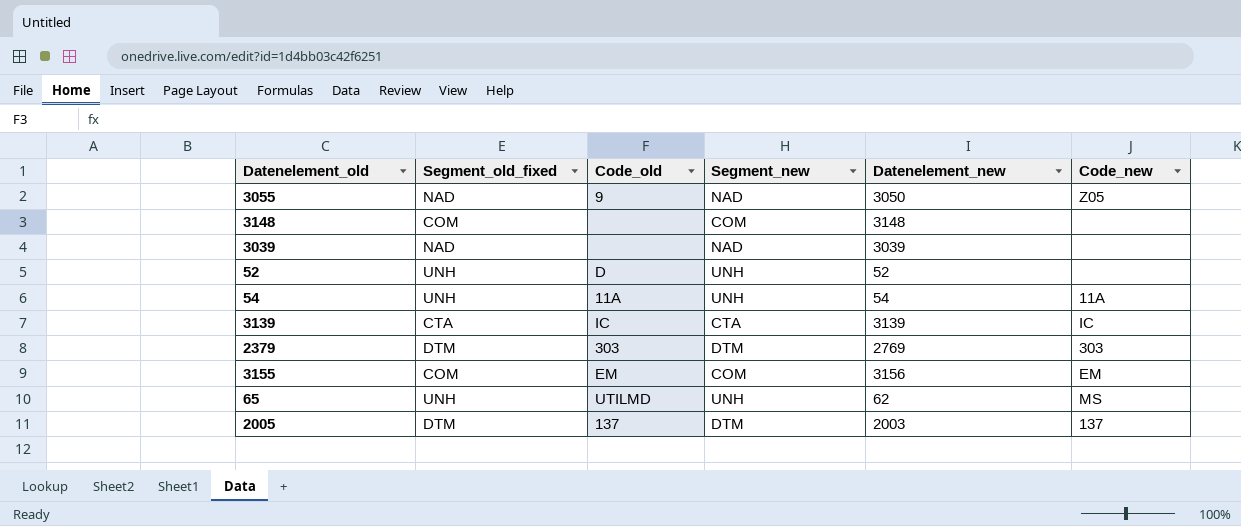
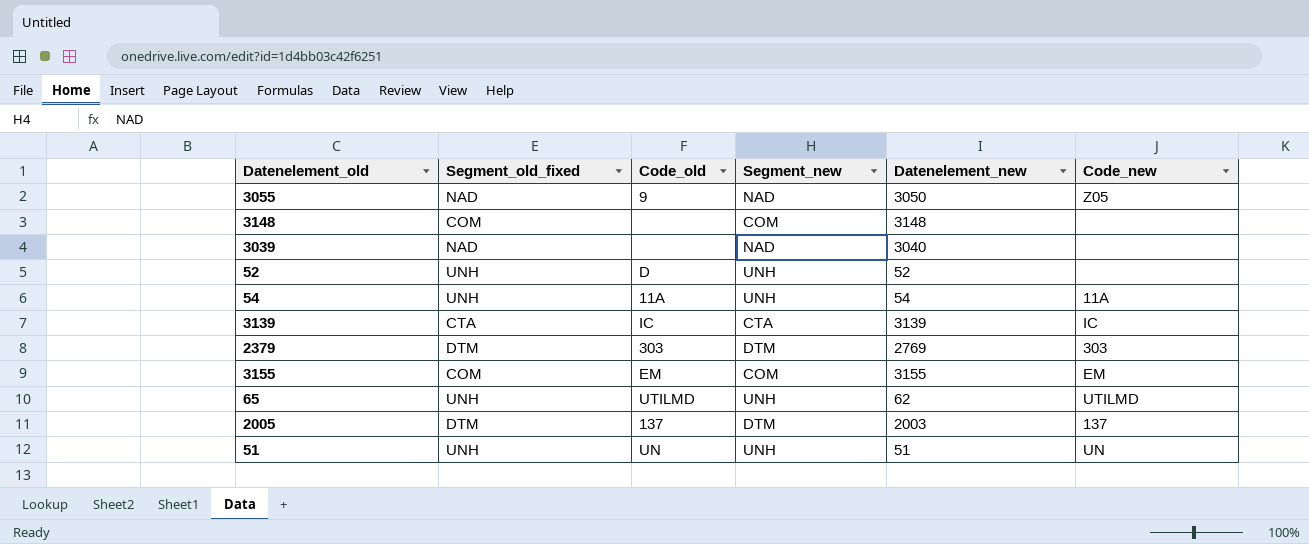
3039 | Datenelement_new: 3039 -> 3040
3155 | Datenelement_new: 3156 -> 3155
65 | Code_new: MS -> UTILMD
row 51: none -> UNH | UN | UNH | 51 | UN

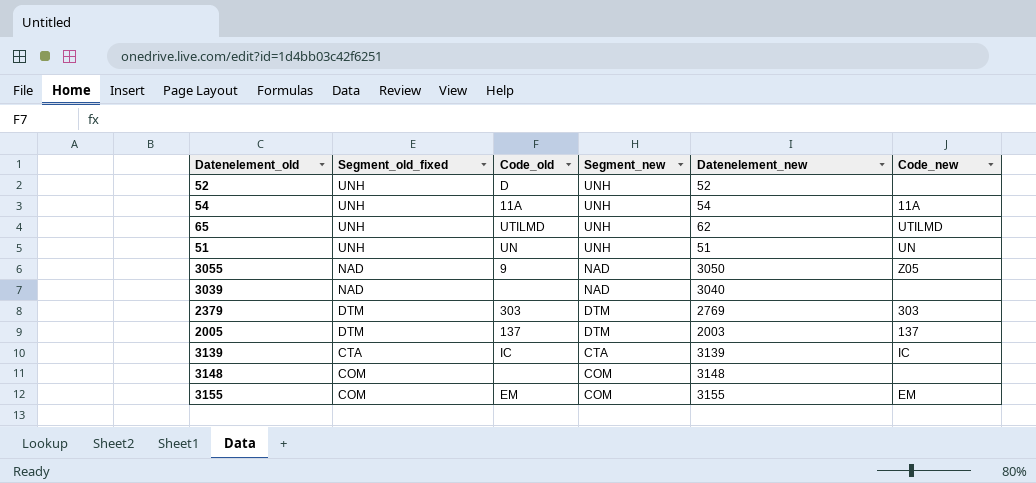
row order: none -> Segment_old_fixed descending

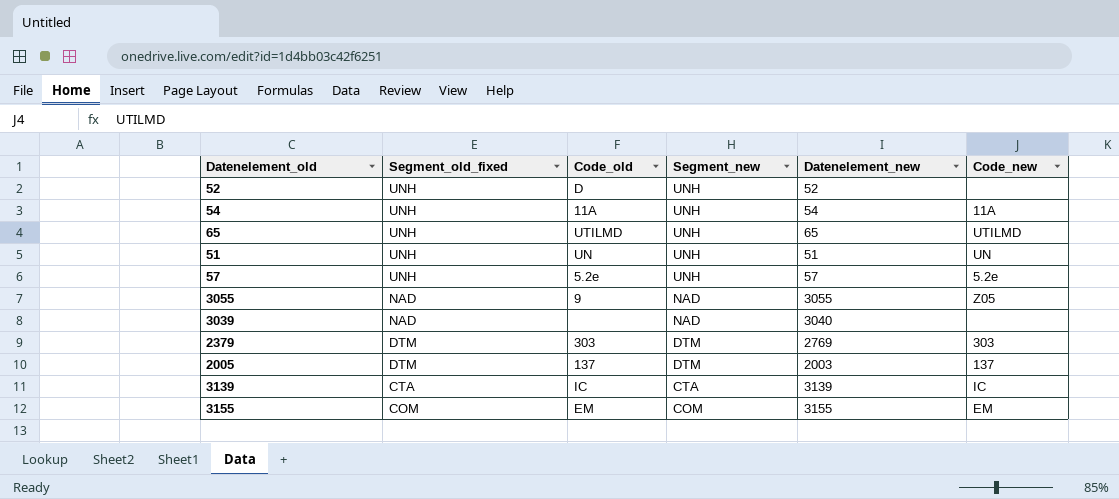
row 3148: COM | none | COM | 3148 | none -> none
65 | Datenelement_new: 62 -> 65
row 57: none -> UNH | 5.2e | UNH | 57 | 5.2e
3055 | Datenelement_new: 3050 -> 3055

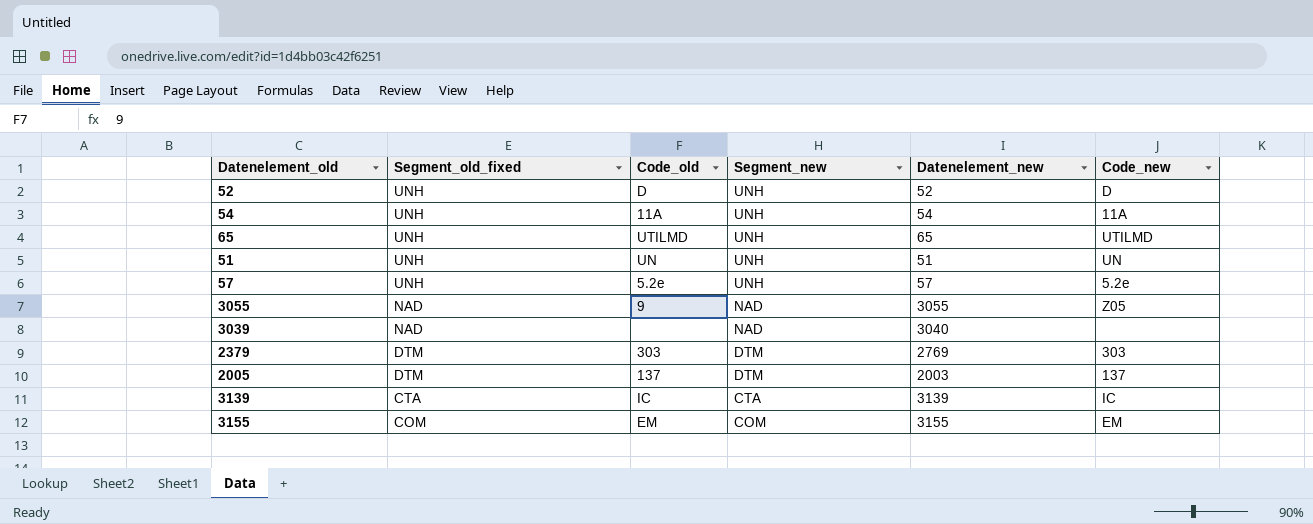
52 | Code_new: none -> D

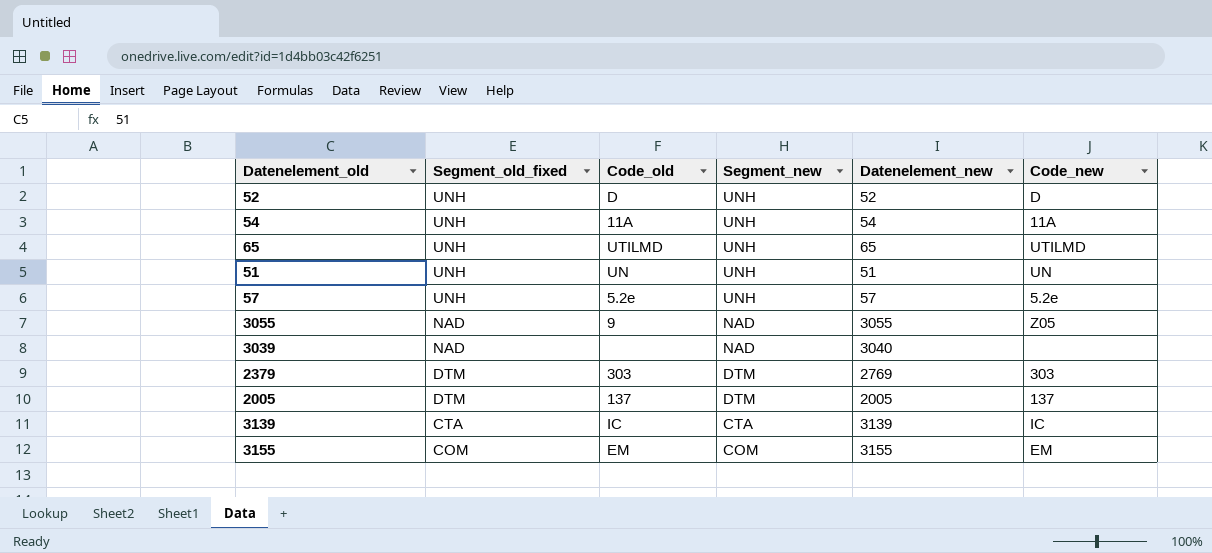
2005 | Datenelement_new: 2003 -> 2005

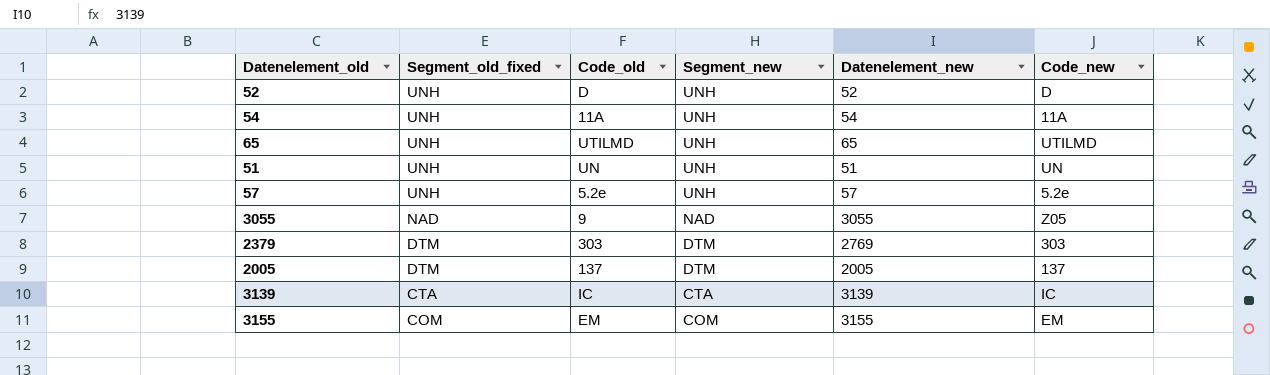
row 3039: NAD | none | NAD | 3040 | none -> none

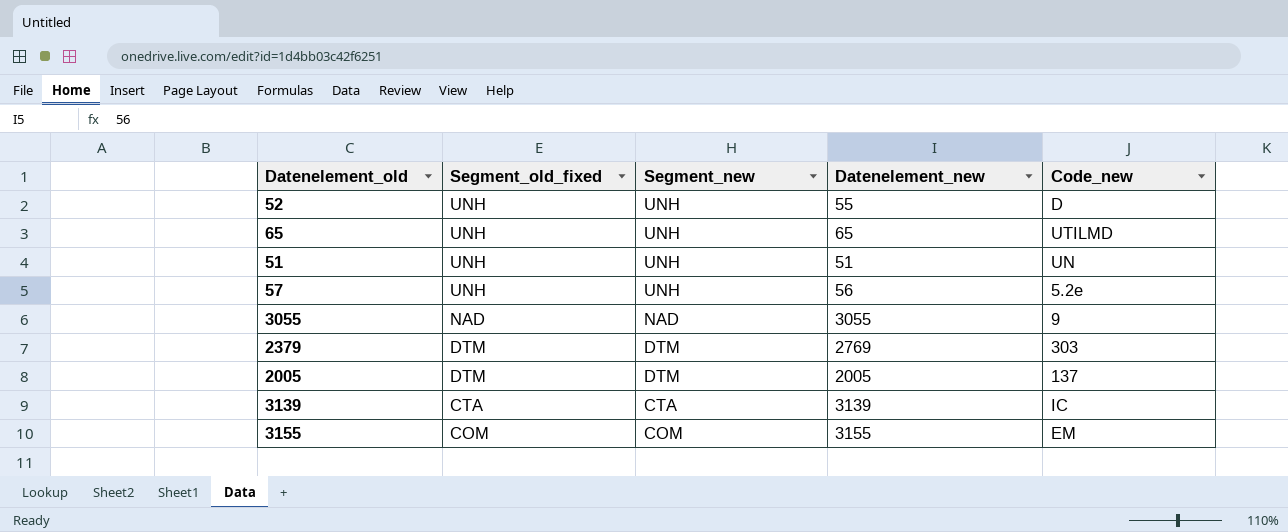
column Code_old | position: 3 -> none
row 54: UNH | 11A | UNH | 54 | 11A -> none
52 | Datenelement_new: 52 -> 55
57 | Datenelement_new: 57 -> 56
3055 | Code_new: Z05 -> 9

